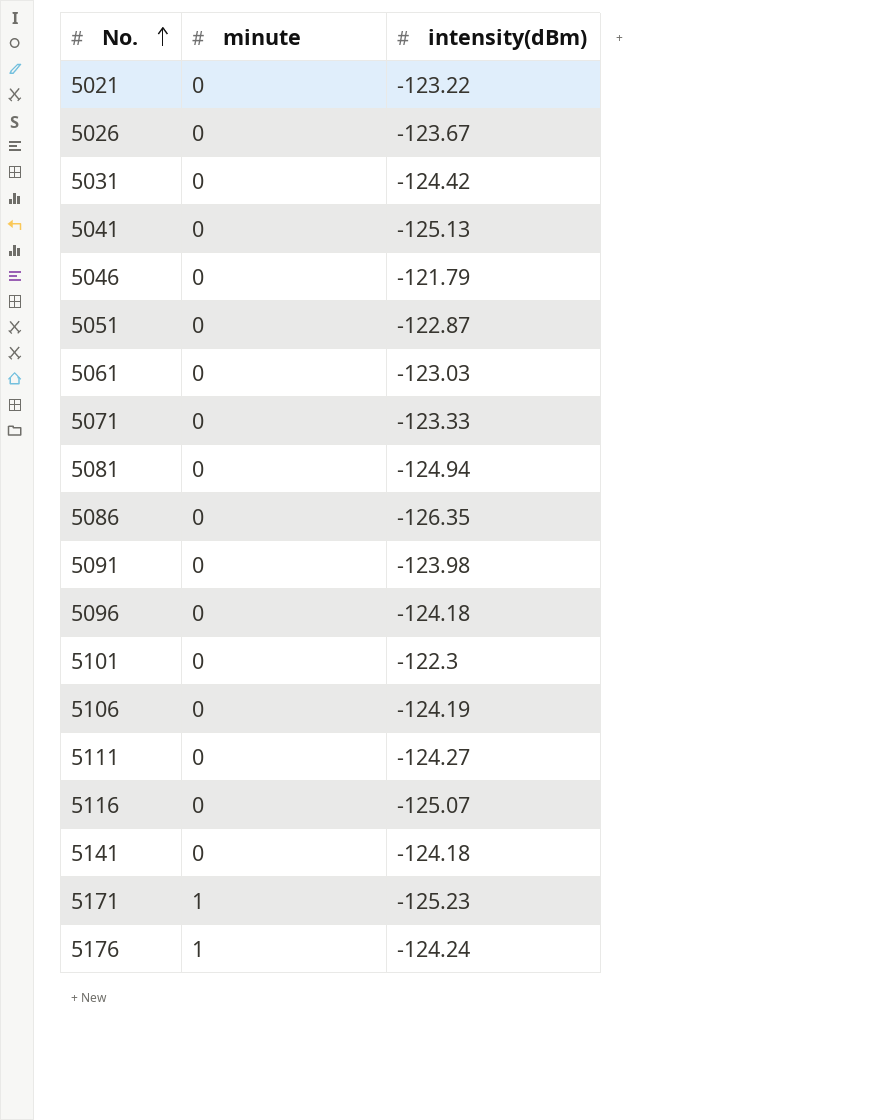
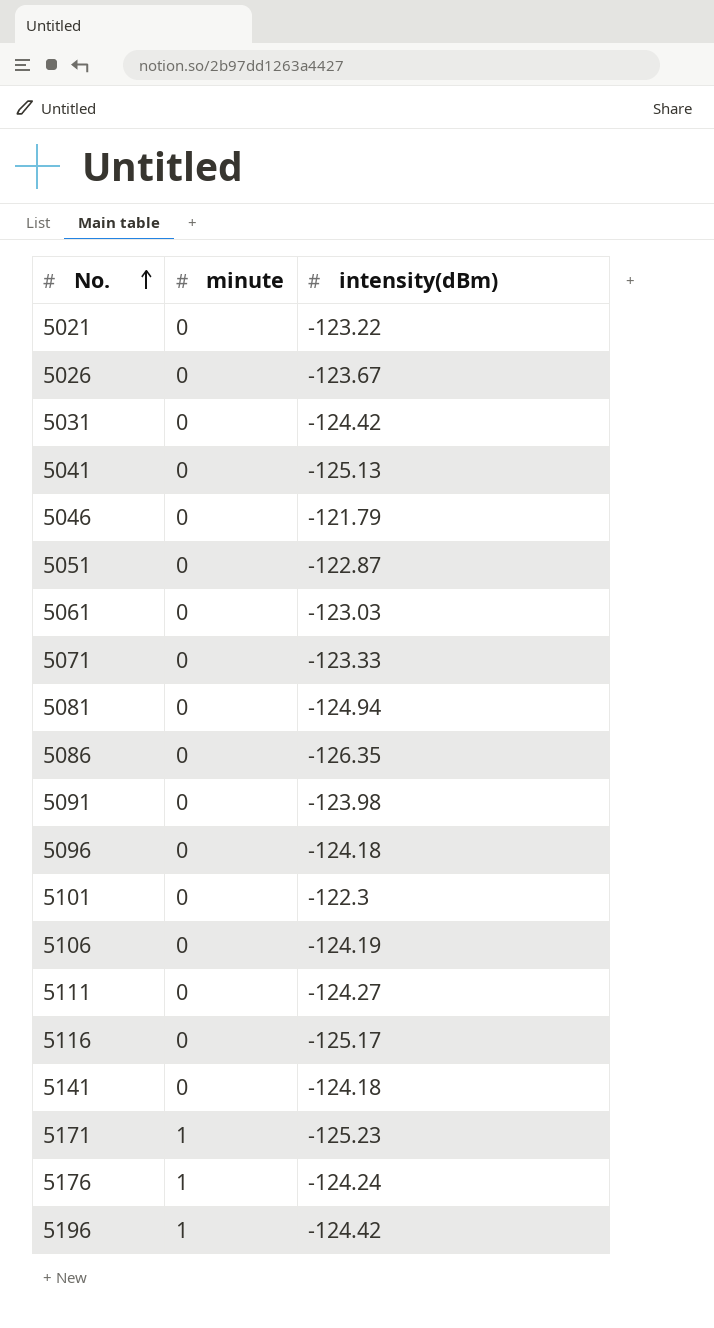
5116 | intensity(dBm): -125.07 -> -125.17
row 5196: none -> 1 | -124.42

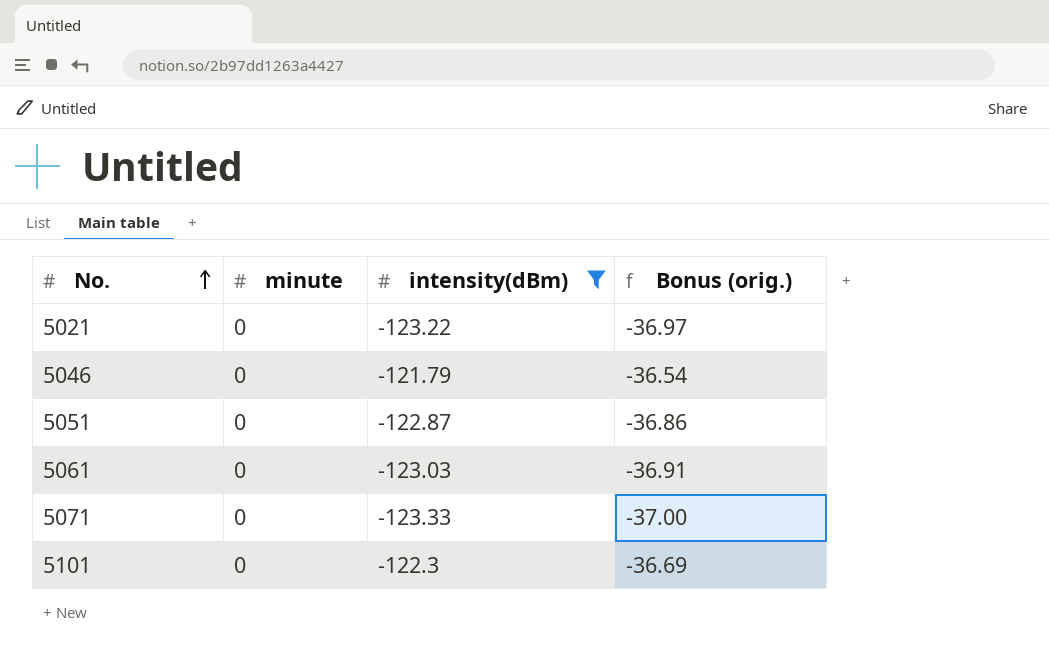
filter: none -> intensity(dBm) >= -123.33
column Bonus (orig.) | formula: none -> [intensity(dBm)] * 0.3

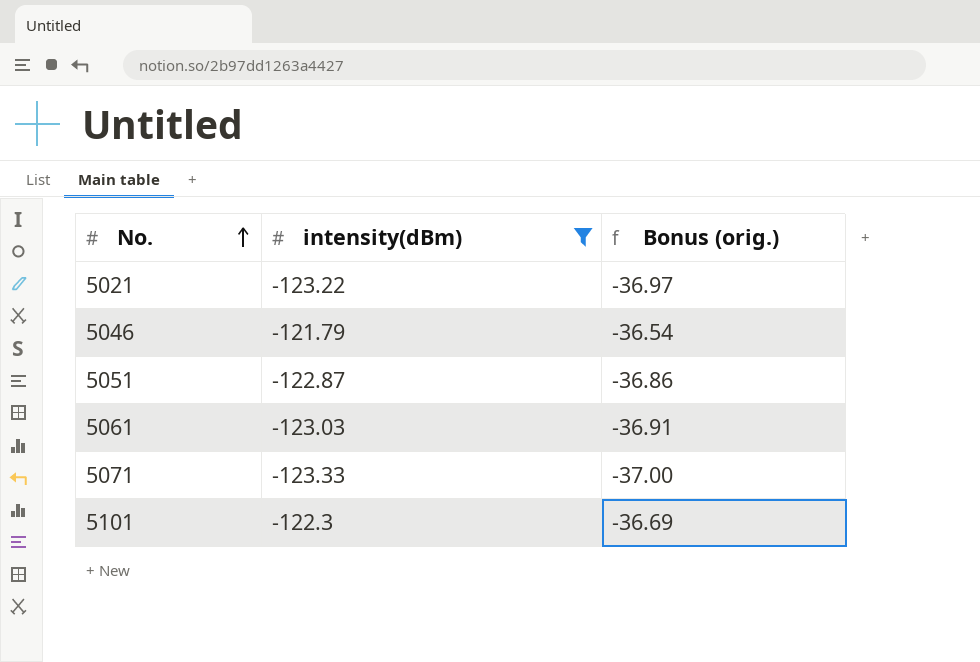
column minute | position: 2 -> none

